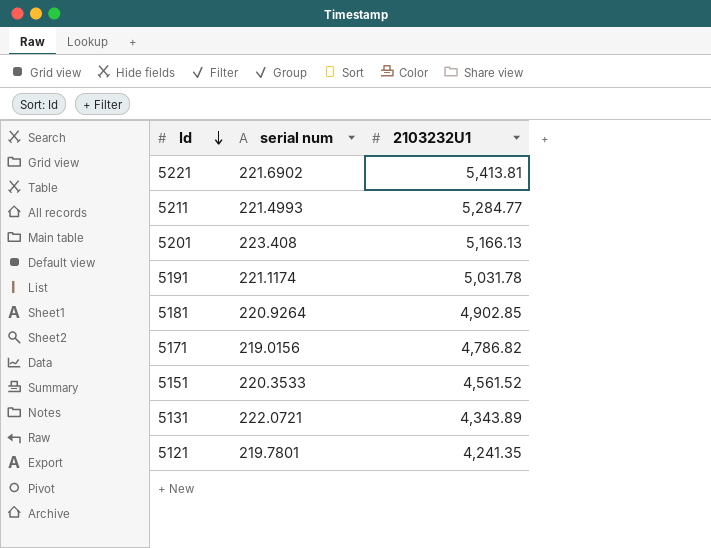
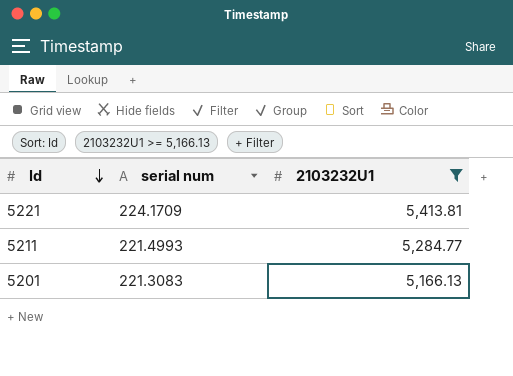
filter: none -> 2103232U1 >= 5,166.13
5221 | serial num: 221.6902 -> 224.1709
5201 | serial num: 223.408 -> 221.3083

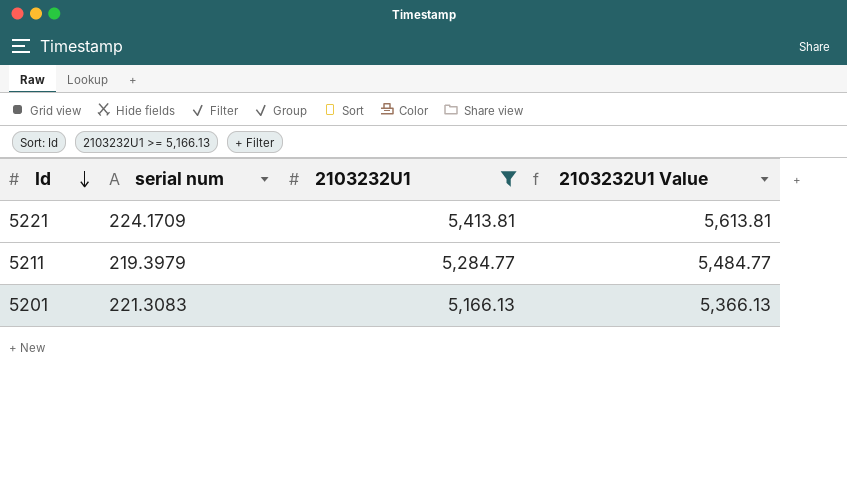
column 2103232U1 Value | formula: none -> [2103232U1] + 200
5211 | serial num: 221.4993 -> 219.3979

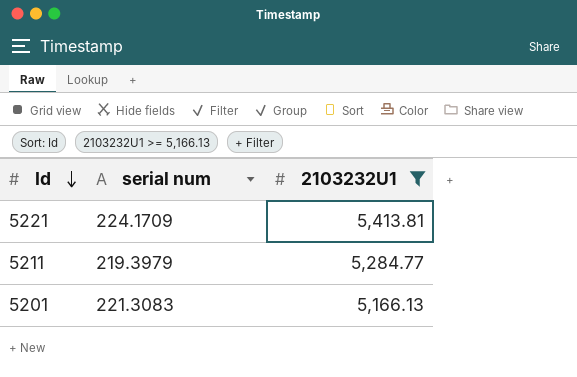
column 2103232U1 Value | formula: [2103232U1] + 200 -> none

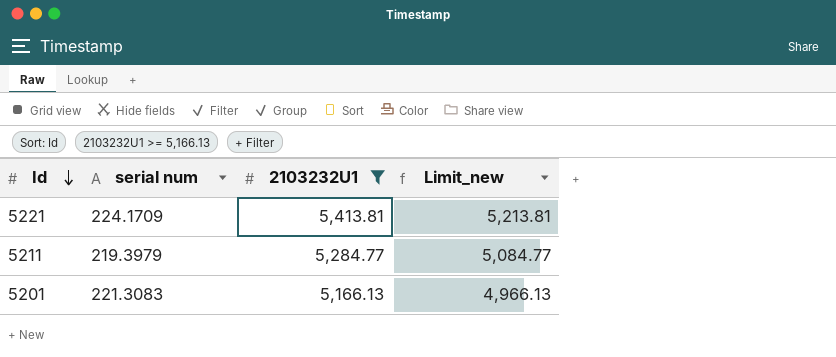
column Limit_new | formula: none -> [2103232U1] - 200

